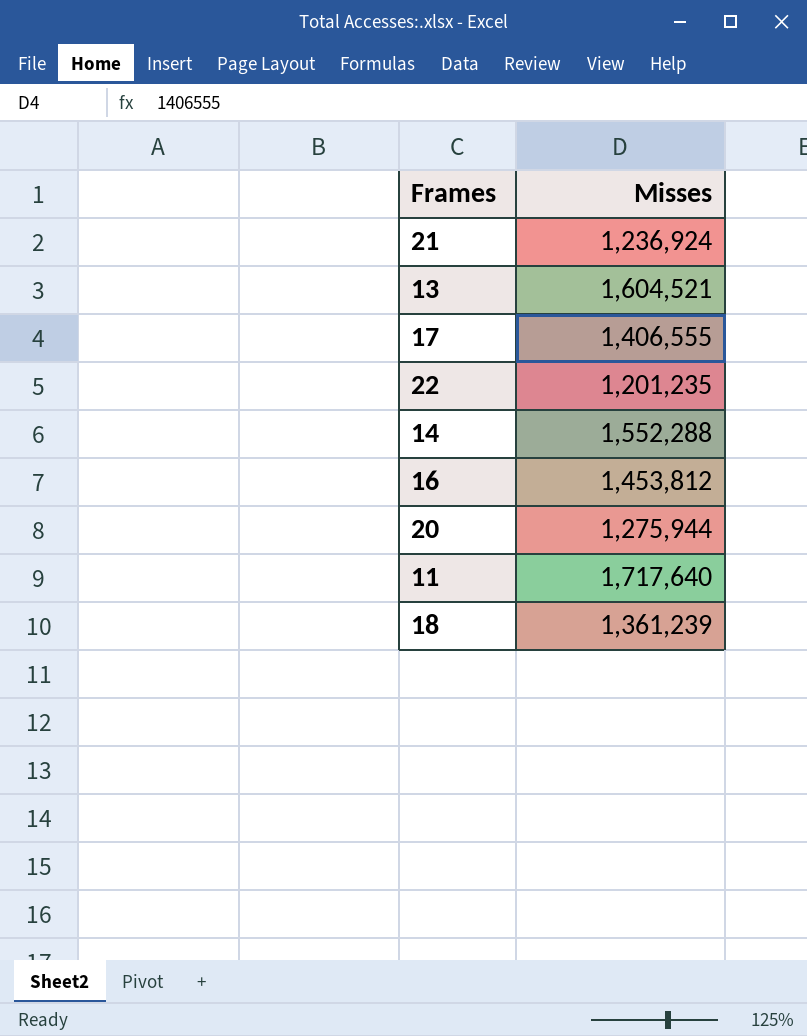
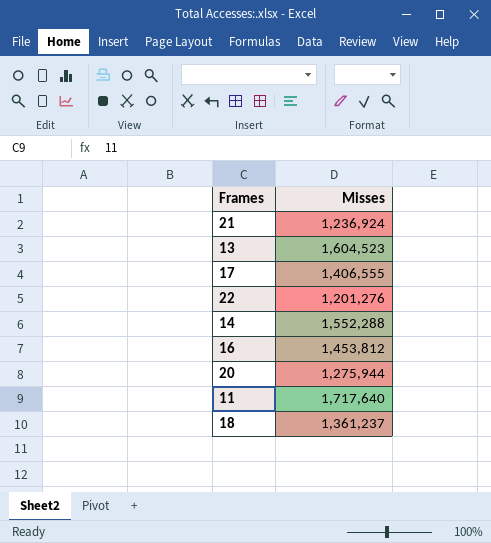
13 | Misses: 1,604,521 -> 1,604,523
22 | Misses: 1,201,235 -> 1,201,276
18 | Misses: 1,361,239 -> 1,361,237

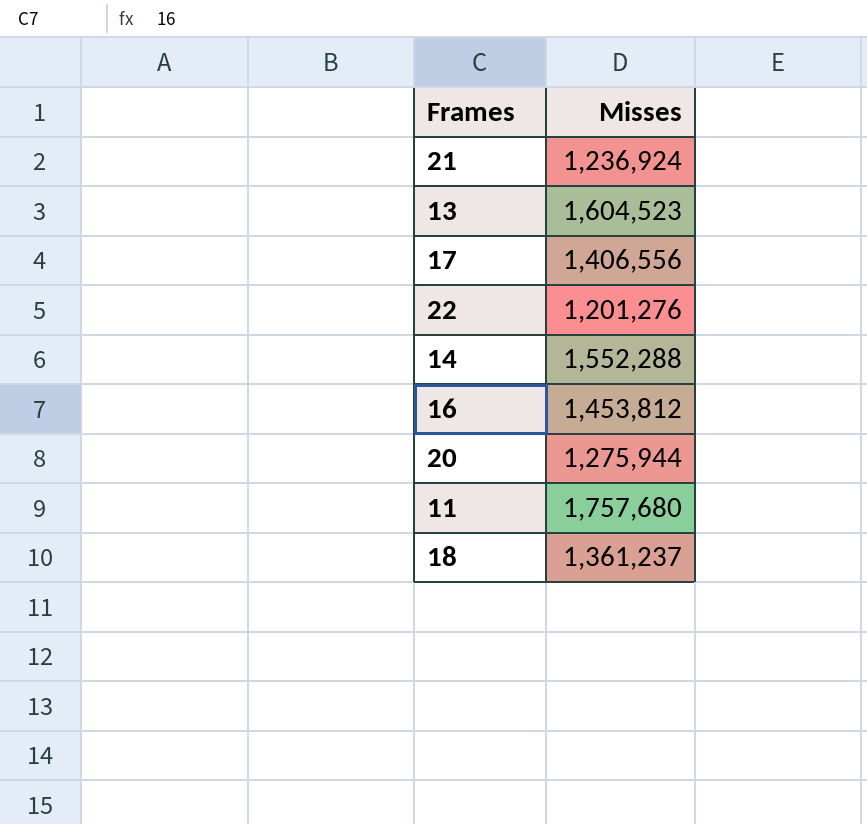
17 | Misses: 1,406,555 -> 1,406,556
11 | Misses: 1,717,640 -> 1,757,680

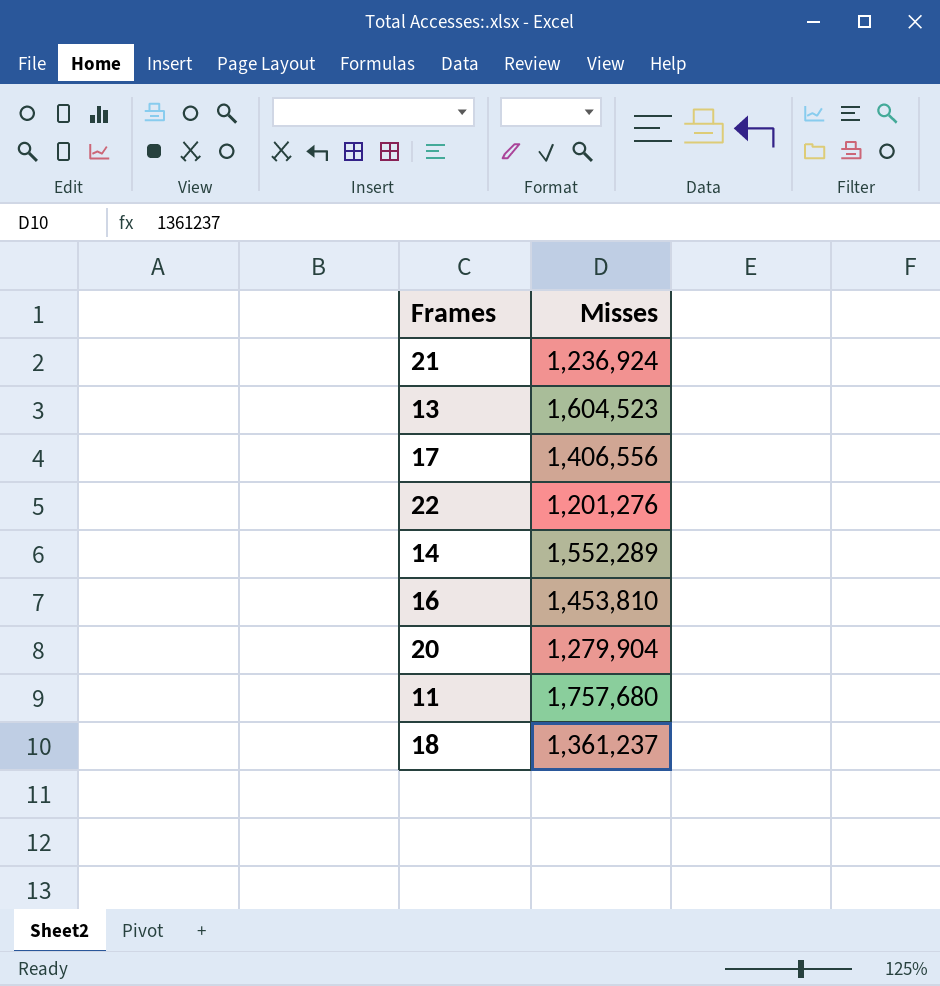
14 | Misses: 1,552,288 -> 1,552,289
16 | Misses: 1,453,812 -> 1,453,810
20 | Misses: 1,275,944 -> 1,279,904

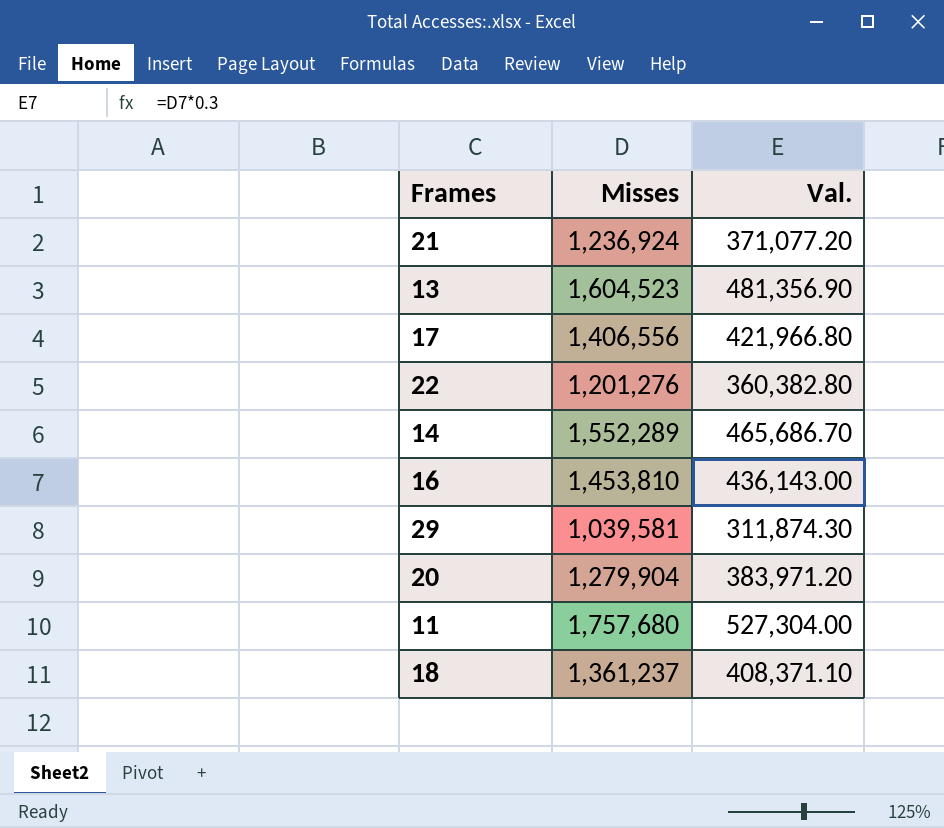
column Val. | formula: none -> [Misses] * 0.3
row 29: none -> 1,039,581 | 311,874.30

